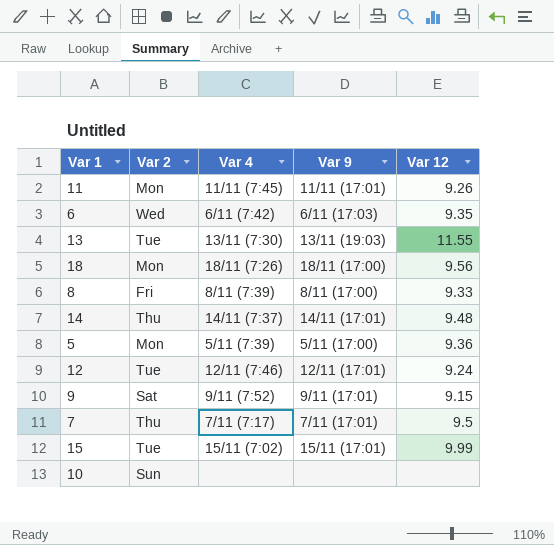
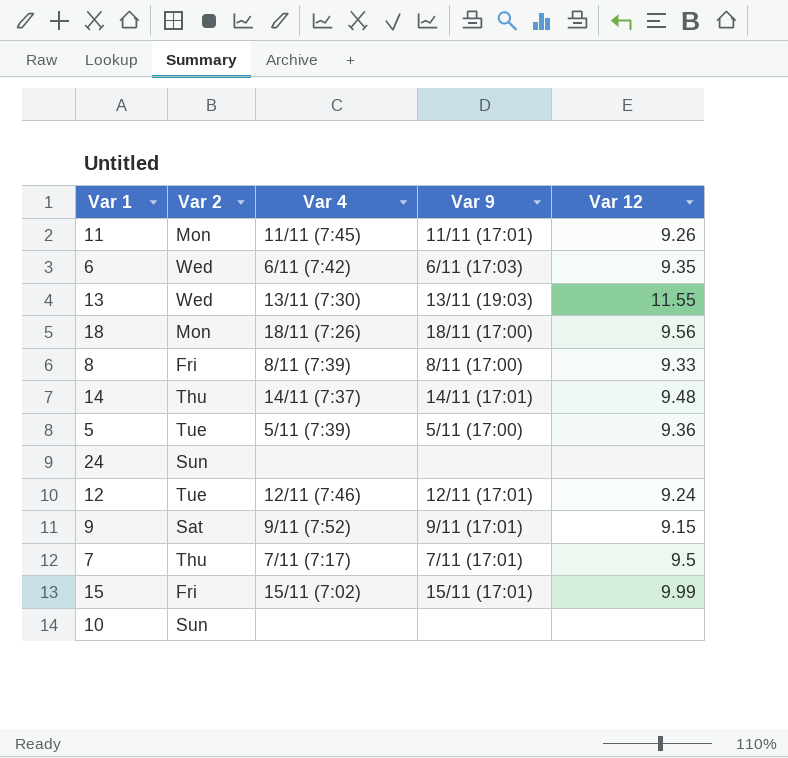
13 | Var 2: Tue -> Wed
5 | Var 2: Mon -> Tue
row 24: none -> Sun | none | none | none
15 | Var 2: Tue -> Fri

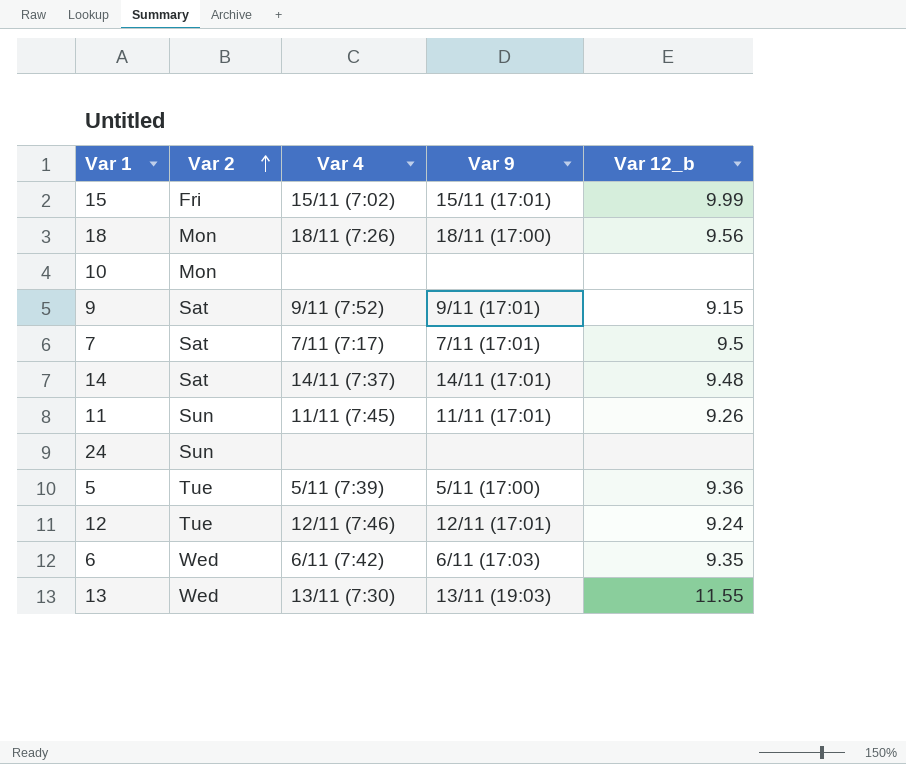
row order: none -> Var 2 ascending
column name: Var 12 -> Var 12_b
row 8: Fri | 8/11 (7:39) | 8/11 (17:00) | 9.33 -> none
10 | Var 2: Sun -> Mon
7 | Var 2: Thu -> Sat
14 | Var 2: Thu -> Sat
11 | Var 2: Mon -> Sun

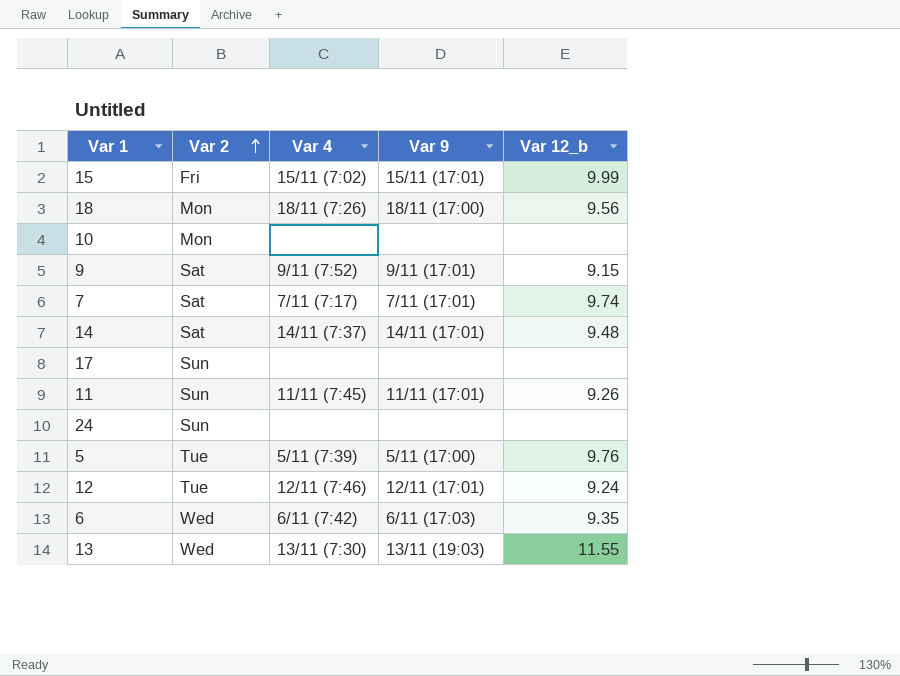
7 | Var 12_b: 9.5 -> 9.74
row 17: none -> Sun | none | none | none
5 | Var 12_b: 9.36 -> 9.76

